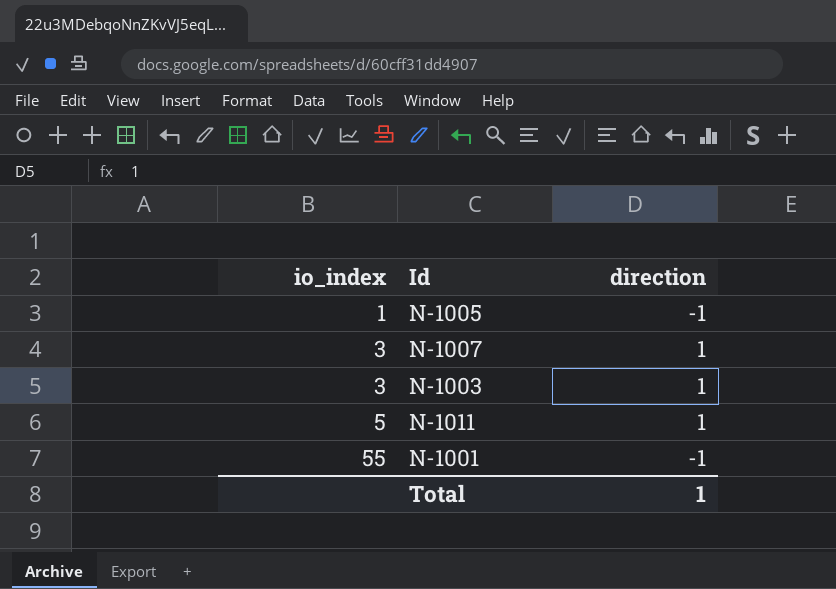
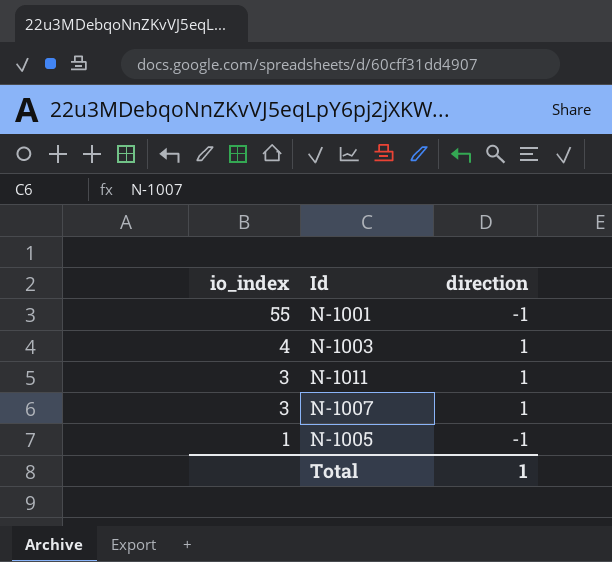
row order: io_index ascending -> io_index descending
N-1003 | io_index: 3 -> 4
N-1011 | io_index: 5 -> 3

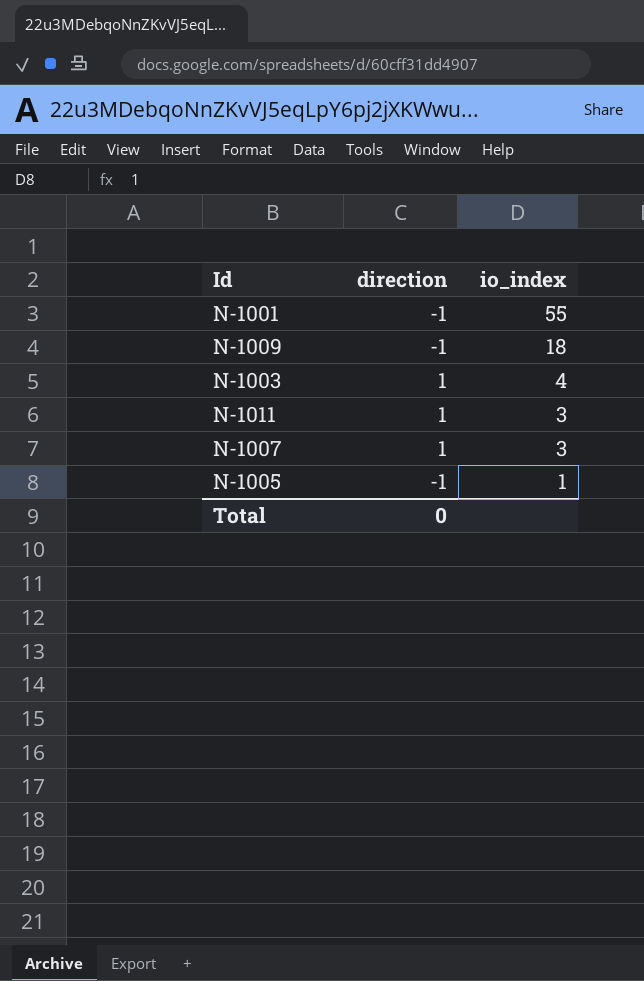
column io_index | position: 1 -> 3
row N-1009: none -> -1 | 18
Total | direction: 1 -> 0

